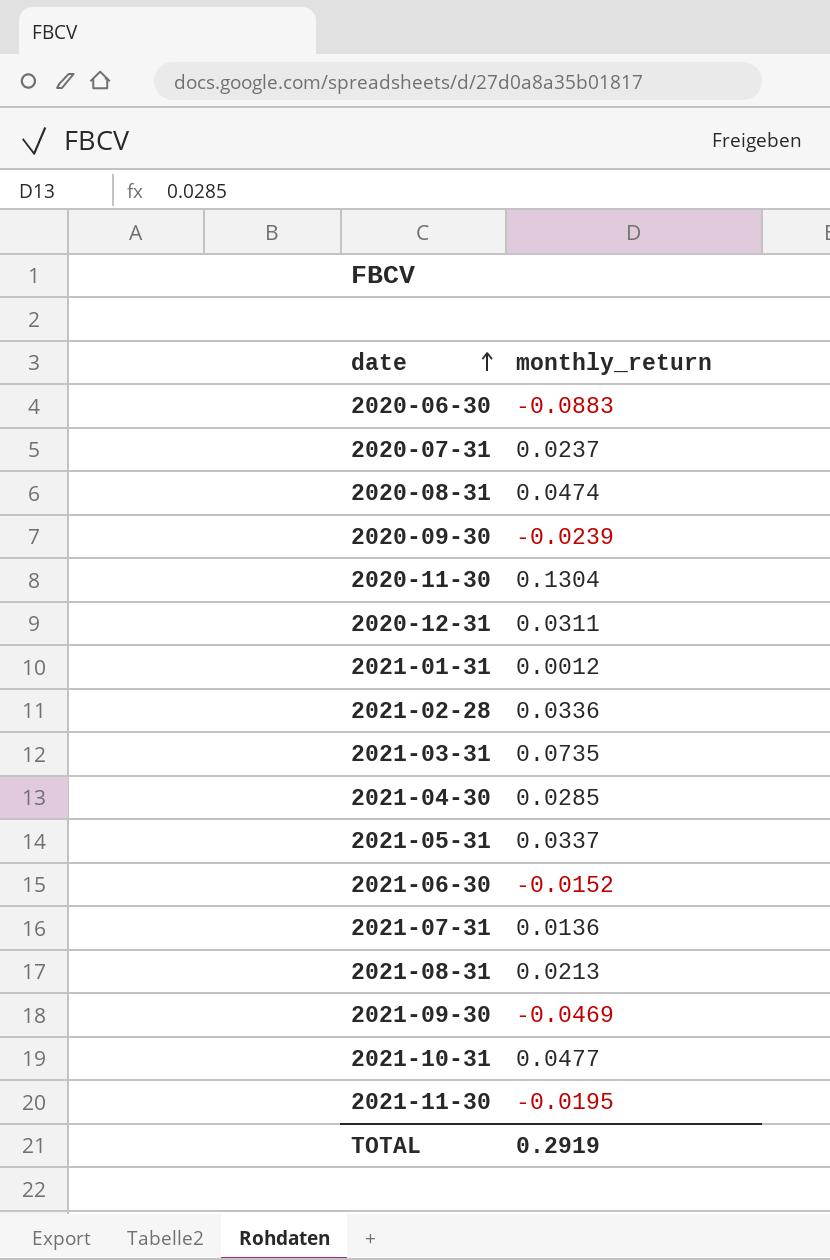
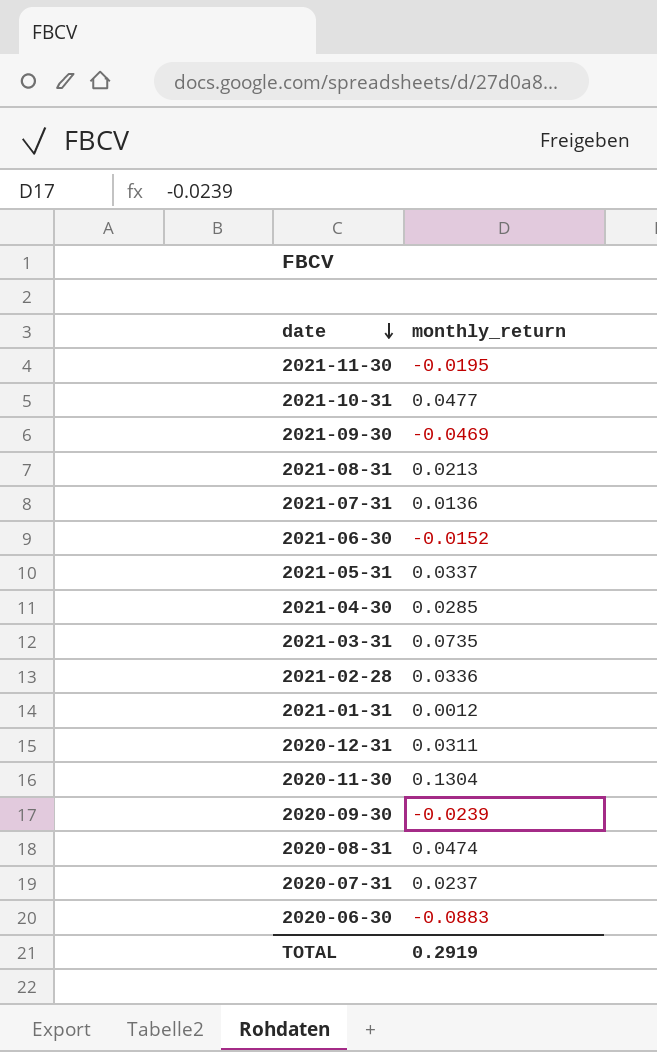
row order: date ascending -> date descending

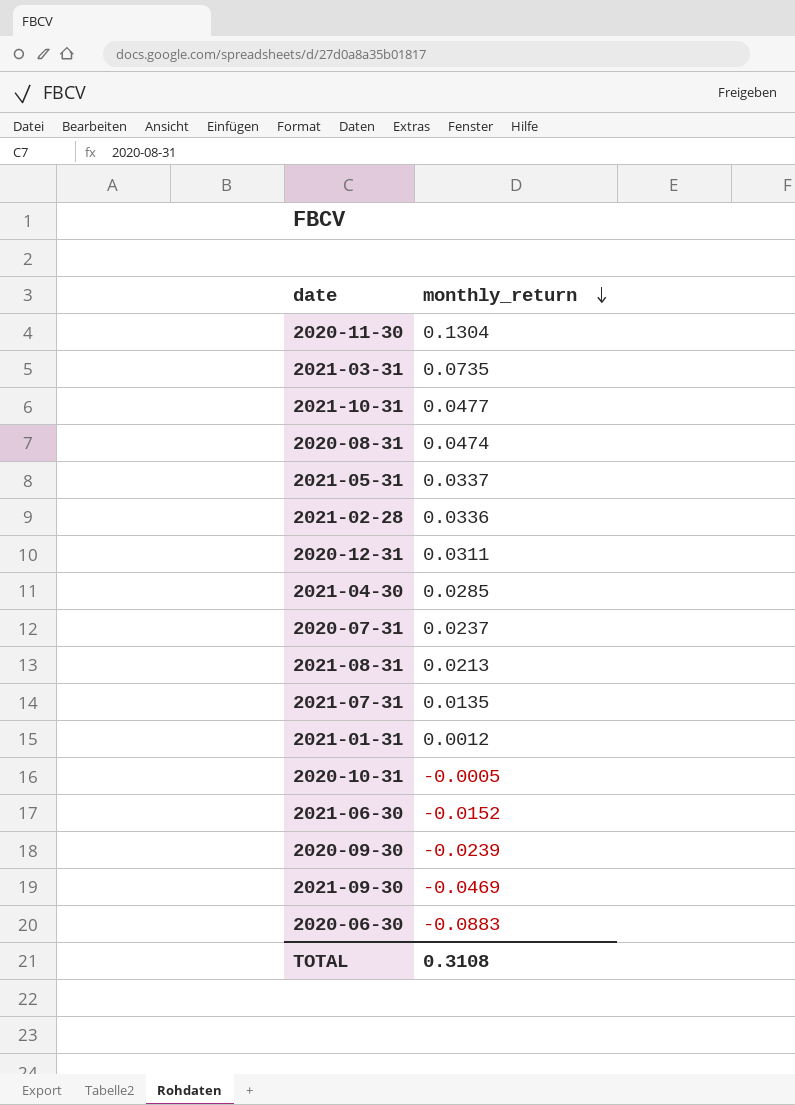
row order: date descending -> monthly_return descending
row 2021-11-30: -0.0195 -> none
2021-07-31 | monthly_return: 0.0136 -> 0.0135
row 2020-10-31: none -> -0.0005
TOTAL | monthly_return: 0.2919 -> 0.3108

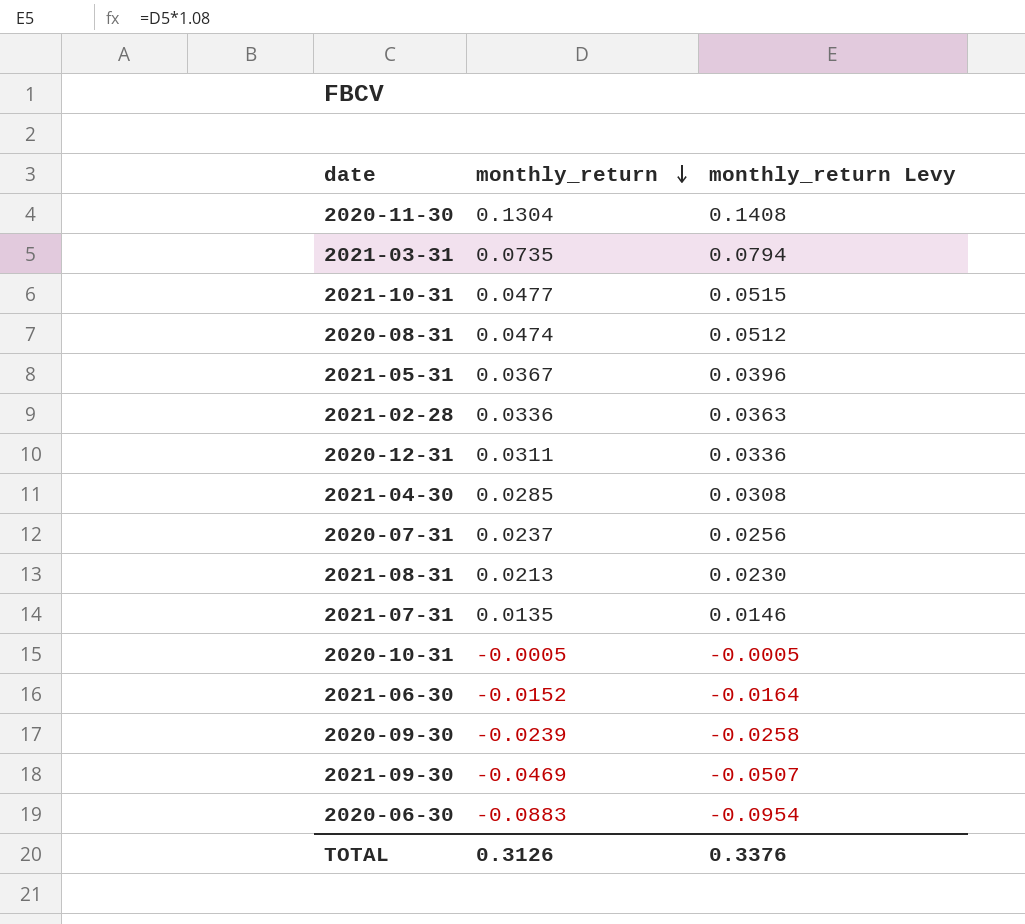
column monthly_return Levy | formula: none -> [monthly_return] * 1.08
row 2021-01-31: 0.0012 -> none
2021-05-31 | monthly_return: 0.0337 -> 0.0367
TOTAL | monthly_return: 0.3108 -> 0.3126

